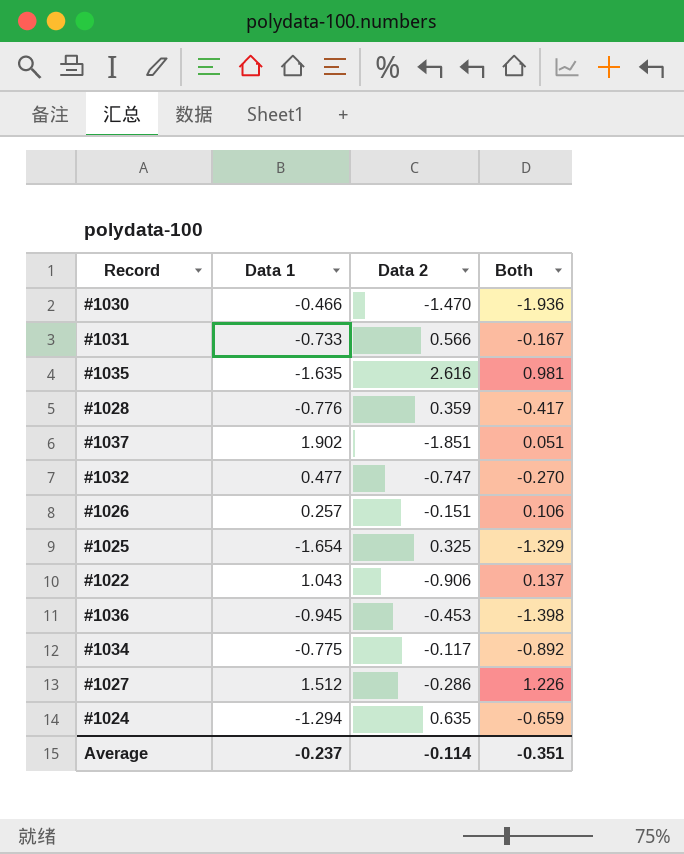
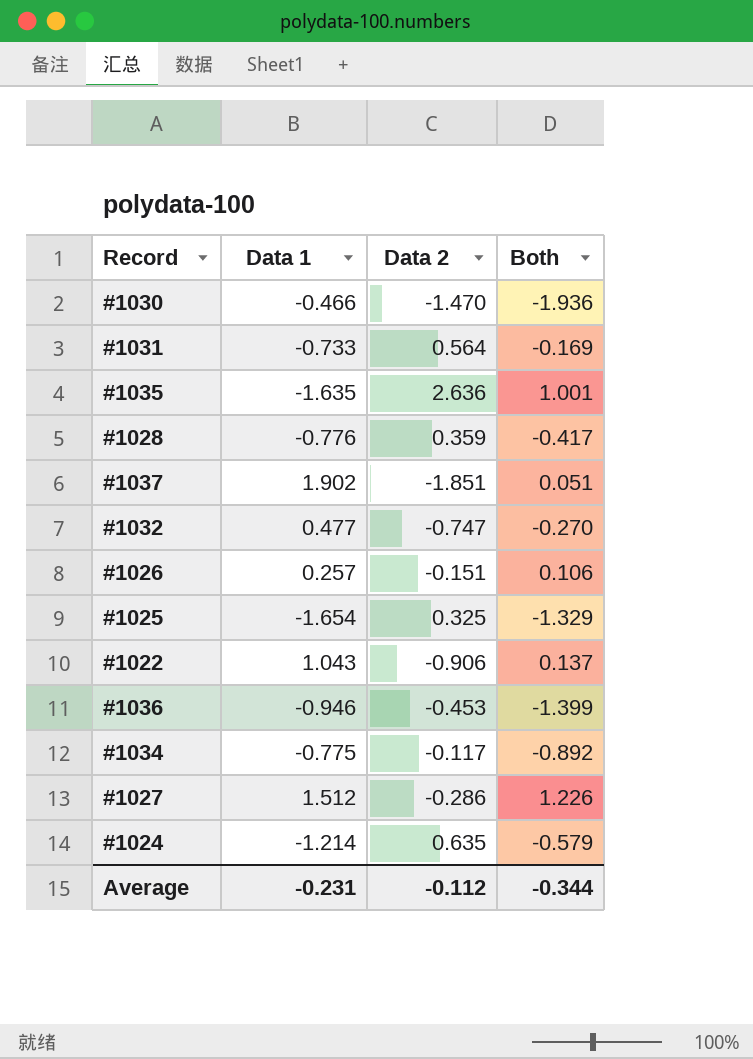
#1031 | Data 2: 0.566 -> 0.564
#1031 | Both: -0.167 -> -0.169
#1035 | Data 2: 2.616 -> 2.636
#1035 | Both: 0.981 -> 1.001
#1036 | Data 1: -0.945 -> -0.946
#1036 | Both: -1.398 -> -1.399
#1024 | Data 1: -1.294 -> -1.214
#1024 | Both: -0.659 -> -0.579
Average | Data 1: -0.237 -> -0.231
Average | Data 2: -0.114 -> -0.112
Average | Both: -0.351 -> -0.344

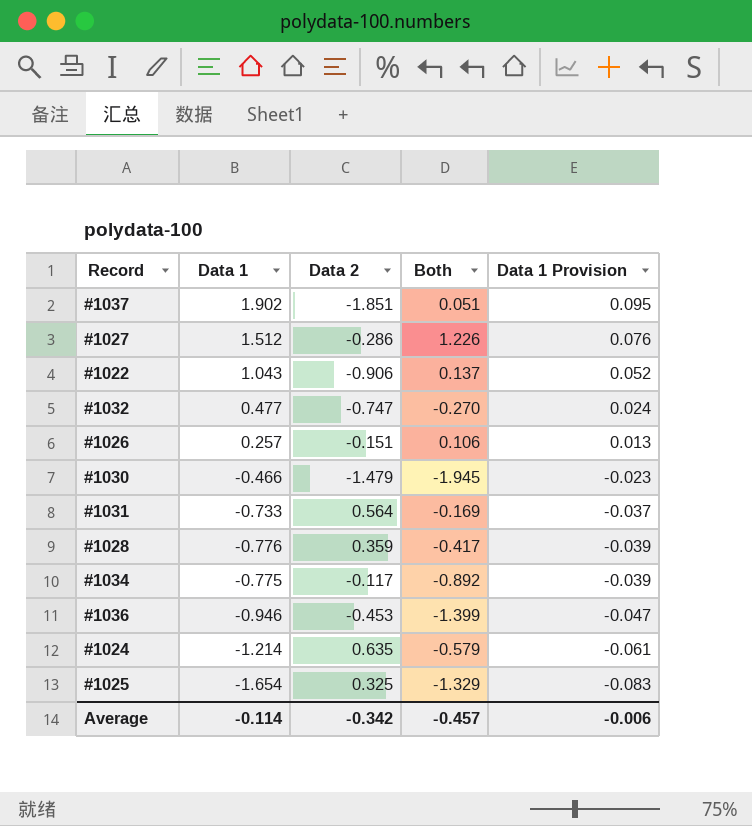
row order: none -> Data 1 Provision descending
column Data 1 Provision | formula: none -> [Data 1] * 0.05
row #1035: -1.635 | 2.636 | 1.001 -> none
#1030 | Data 2: -1.470 -> -1.479
#1030 | Both: -1.936 -> -1.945
Average | Data 1: -0.231 -> -0.114
Average | Data 2: -0.112 -> -0.342
Average | Both: -0.344 -> -0.457

